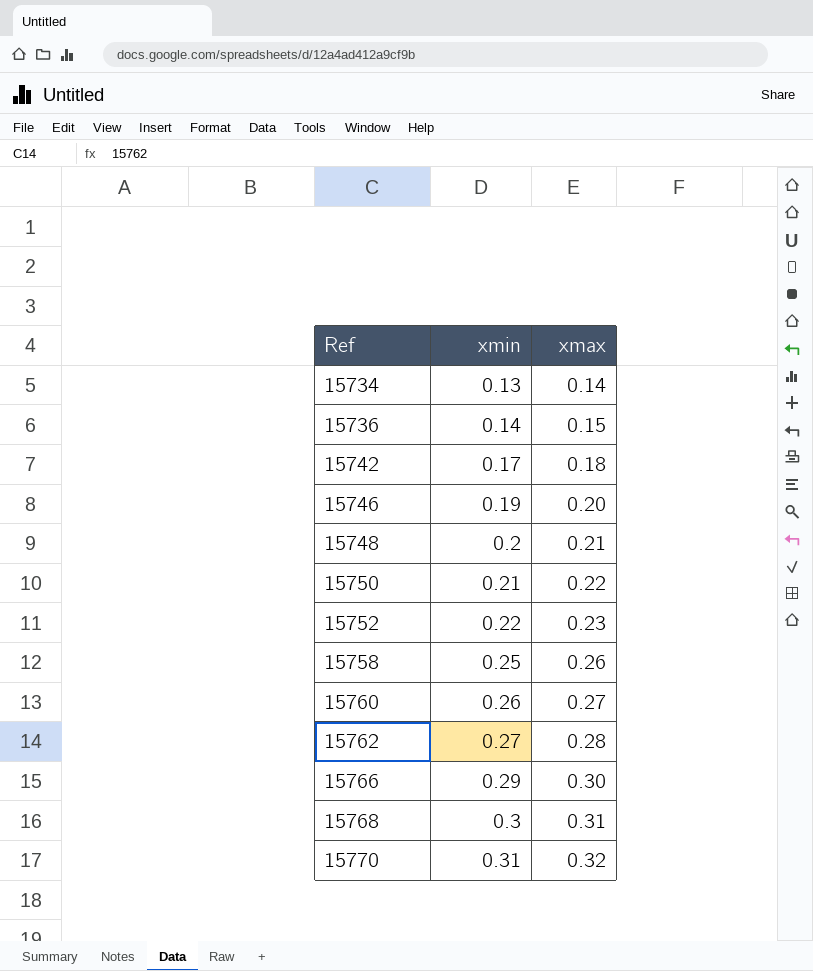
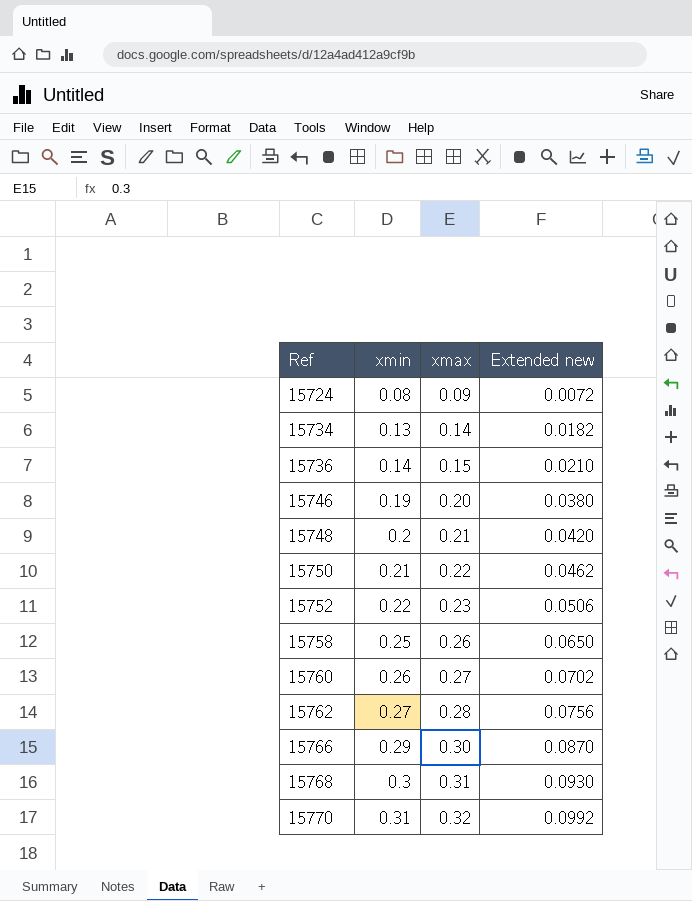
column Extended new | formula: none -> [xmin] * [xmax]
row 15742: 0.17 | 0.18 -> none
row 15724: none -> 0.08 | 0.09 | 0.0072

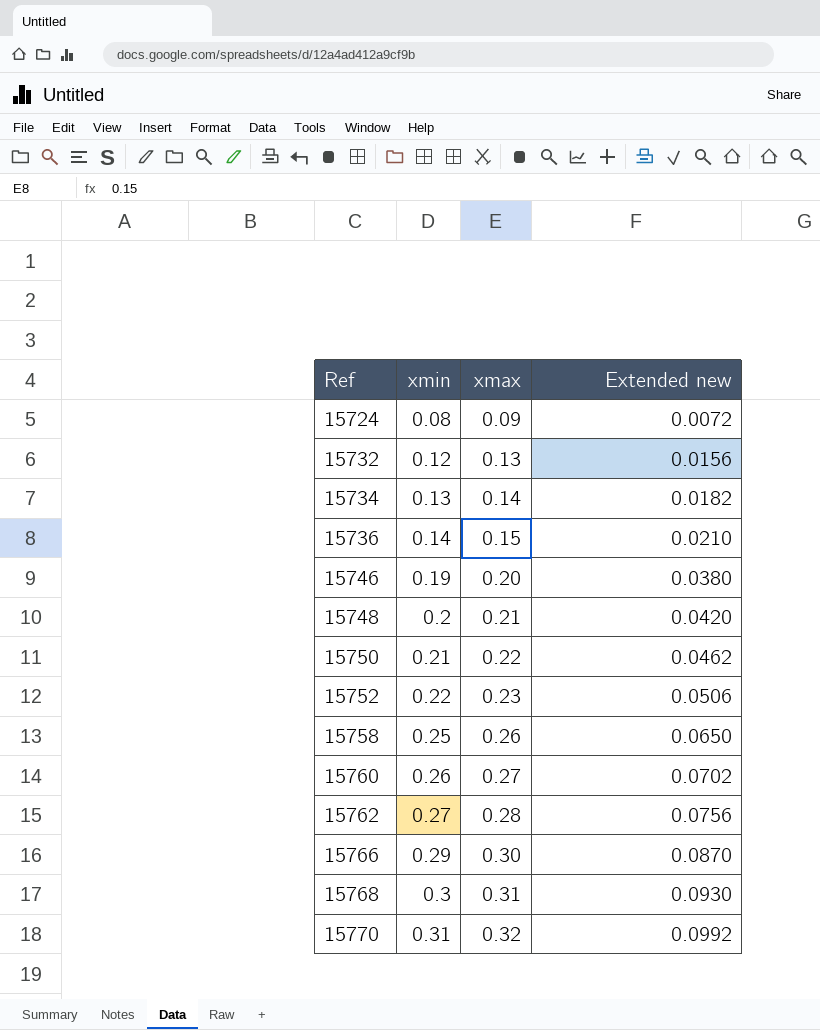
row 15732: none -> 0.12 | 0.13 | 0.0156

